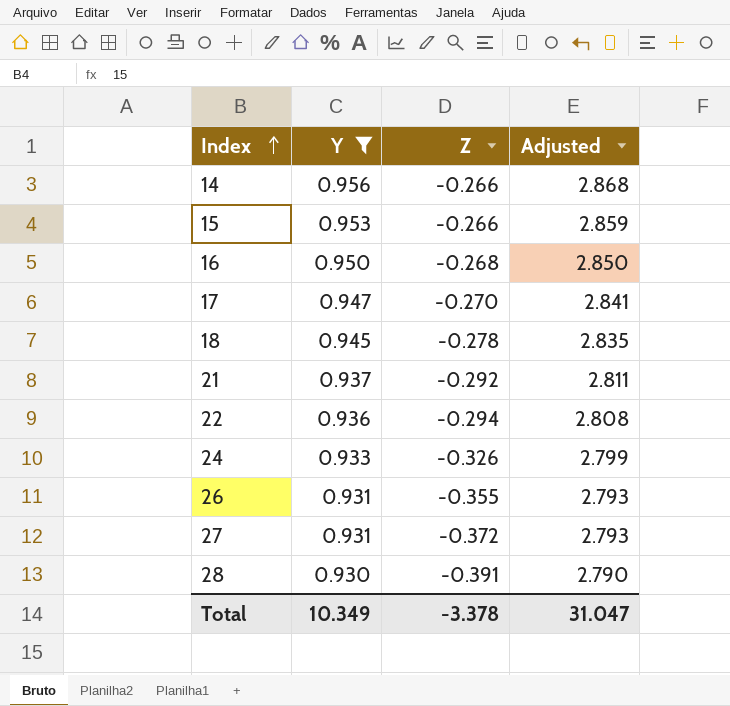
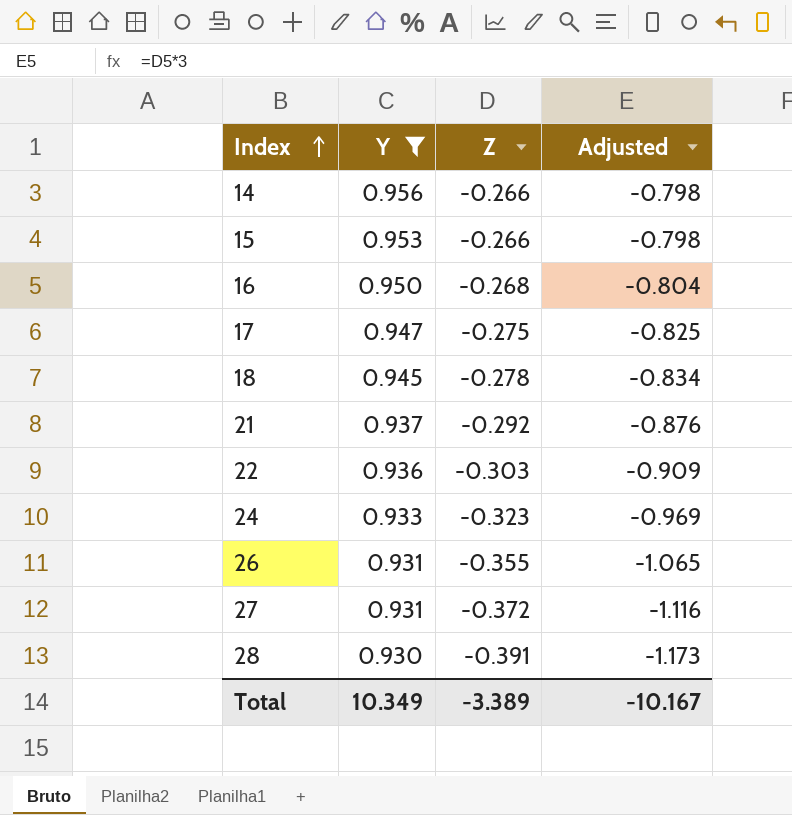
column Adjusted | formula: [Y] * 3 -> [Z] * 3
17 | Z: -0.270 -> -0.275
22 | Z: -0.294 -> -0.303
24 | Z: -0.326 -> -0.323
Total | Z: -3.378 -> -3.389
Total | Adjusted: 31.047 -> -10.167

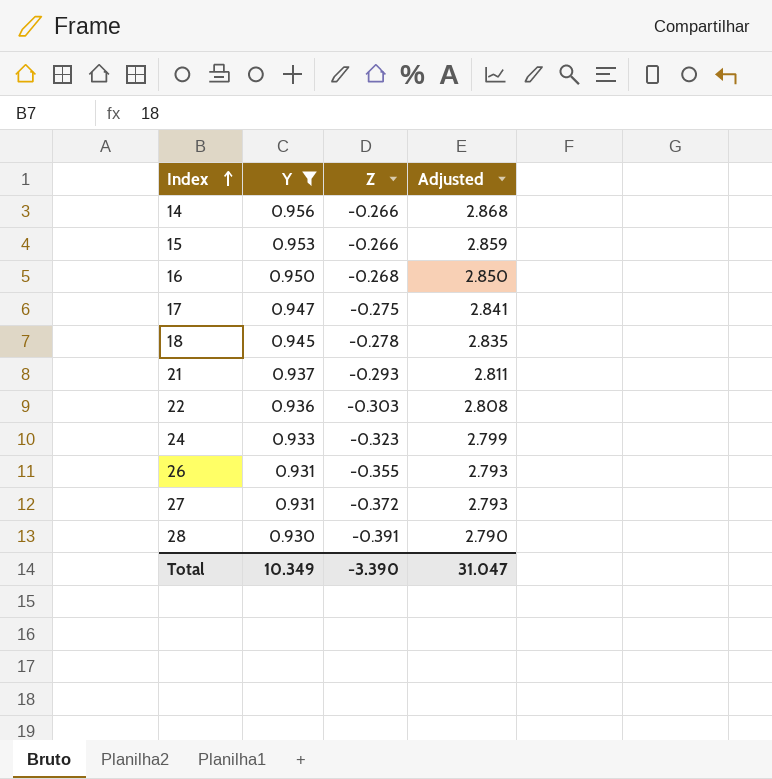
column Adjusted | formula: [Z] * 3 -> [Y] * 3
21 | Z: -0.292 -> -0.293
Total | Z: -3.389 -> -3.390
Total | Adjusted: -10.167 -> 31.047

